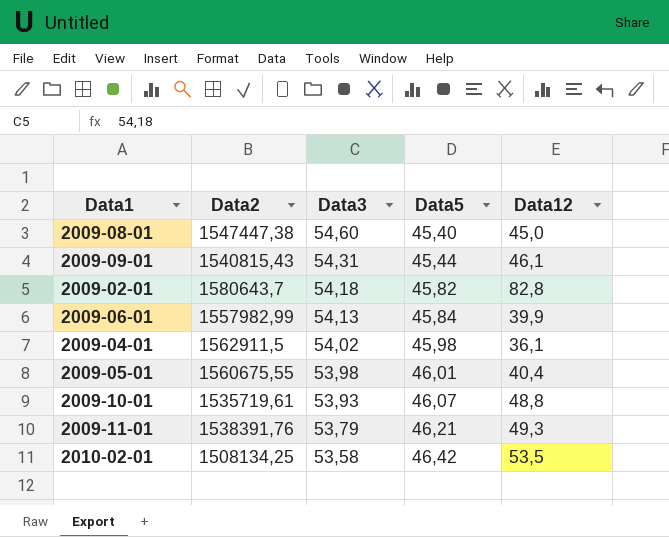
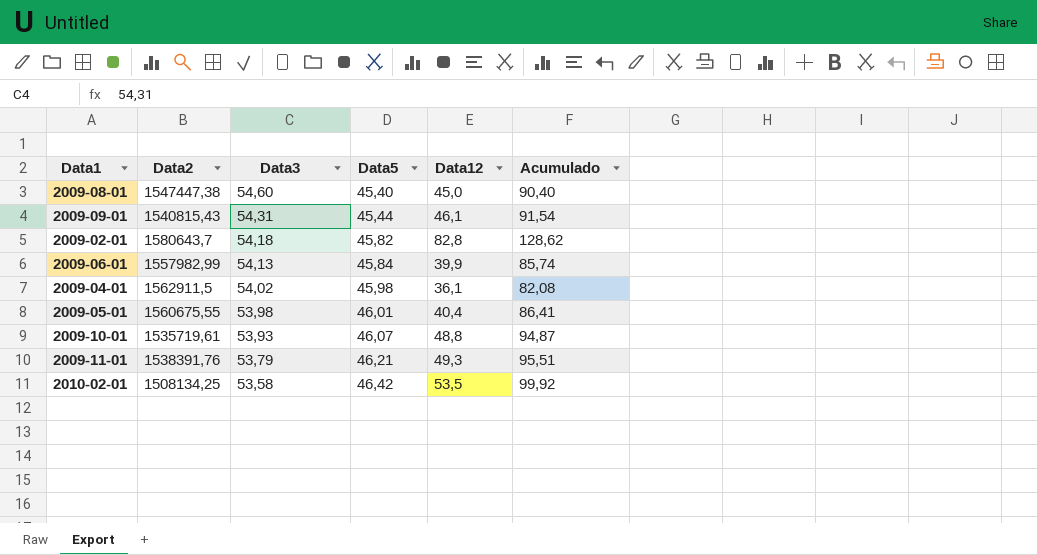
column Acumulado | formula: none -> [Data5] + [Data12]

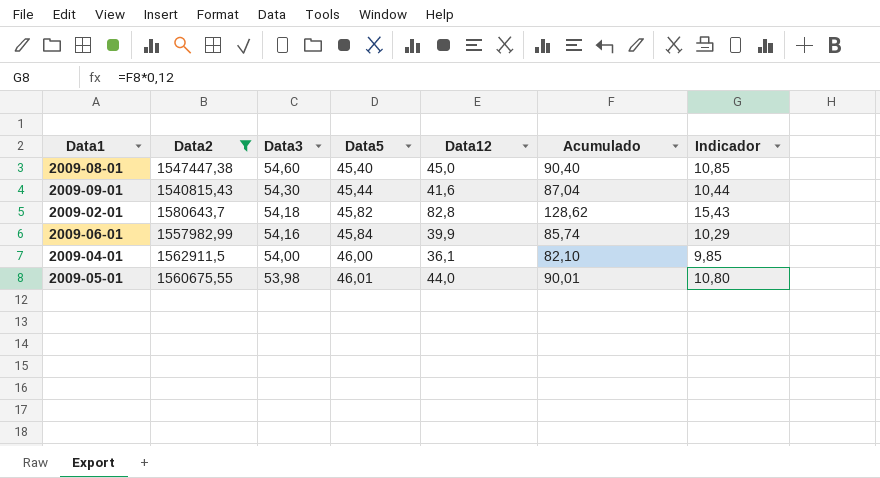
filter: none -> Data2 >= 1540815,43
column Indicador | formula: none -> [Acumulado] * 0,12
2009-09-01 | Data3: 54,31 -> 54,30
2009-09-01 | Data12: 46,1 -> 41,6
2009-09-01 | Acumulado: 91,54 -> 87,04
2009-06-01 | Data3: 54,13 -> 54,16
2009-04-01 | Data3: 54,02 -> 54,00
2009-04-01 | Data5: 45,98 -> 46,00
2009-04-01 | Acumulado: 82,08 -> 82,10
2009-05-01 | Data12: 40,4 -> 44,0
2009-05-01 | Acumulado: 86,41 -> 90,01

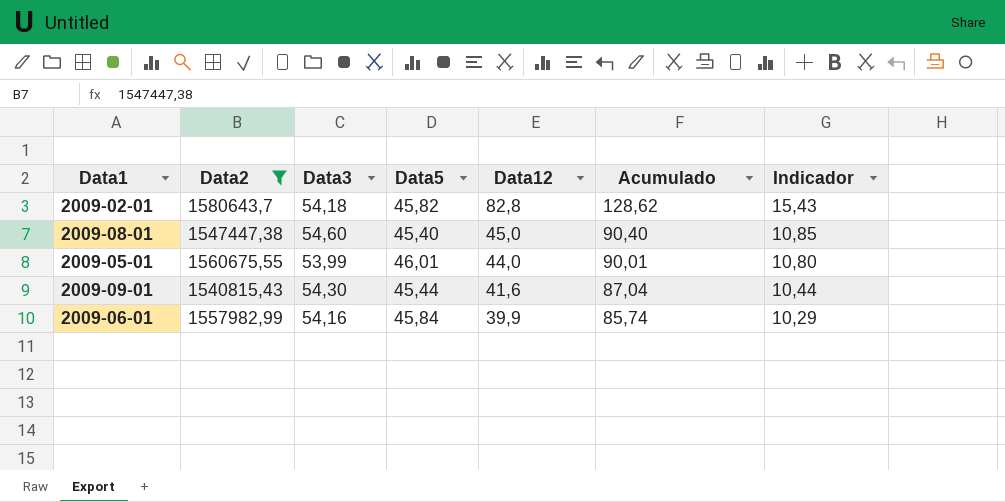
row order: Data3 descending -> Data12 descending
row 2009-04-01: 1562911,5 | 54,00 | 46,00 | 36,1 | 82,10 | 9,85 -> none
2009-05-01 | Data3: 53,98 -> 53,99

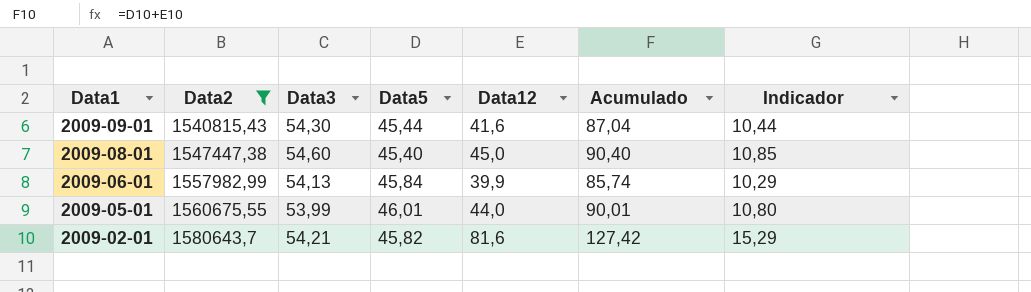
row order: Data12 descending -> Data1 descending
2009-06-01 | Data3: 54,16 -> 54,13
2009-02-01 | Data3: 54,18 -> 54,21
2009-02-01 | Data12: 82,8 -> 81,6
2009-02-01 | Acumulado: 128,62 -> 127,42
2009-02-01 | Indicador: 15,43 -> 15,29

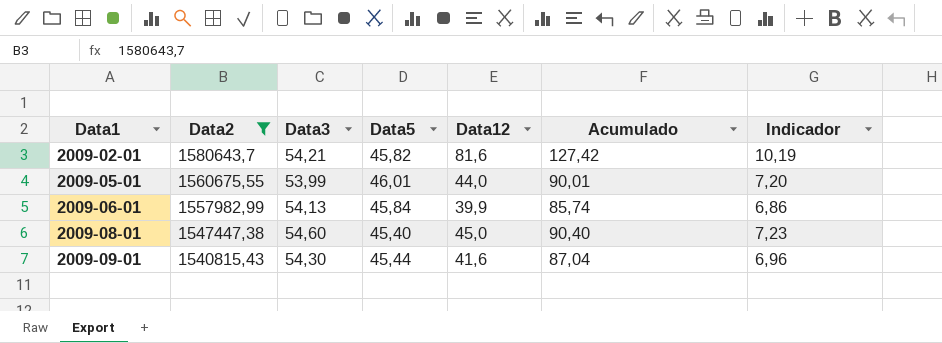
row order: Data1 descending -> Data1 ascending
column Indicador | formula: [Acumulado] * 0,12 -> [Acumulado] * 0,08

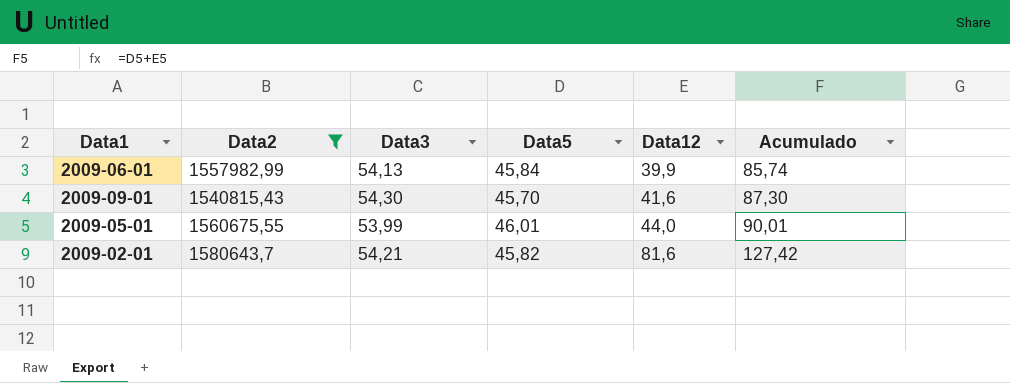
row order: Data1 ascending -> Data12 ascending
column Indicador | formula: [Acumulado] * 0,08 -> none
row 2009-08-01: 1547447,38 | 54,60 | 45,40 | 45,0 | 90,40 | 7,23 -> none
2009-09-01 | Data5: 45,44 -> 45,70
2009-09-01 | Acumulado: 87,04 -> 87,30

